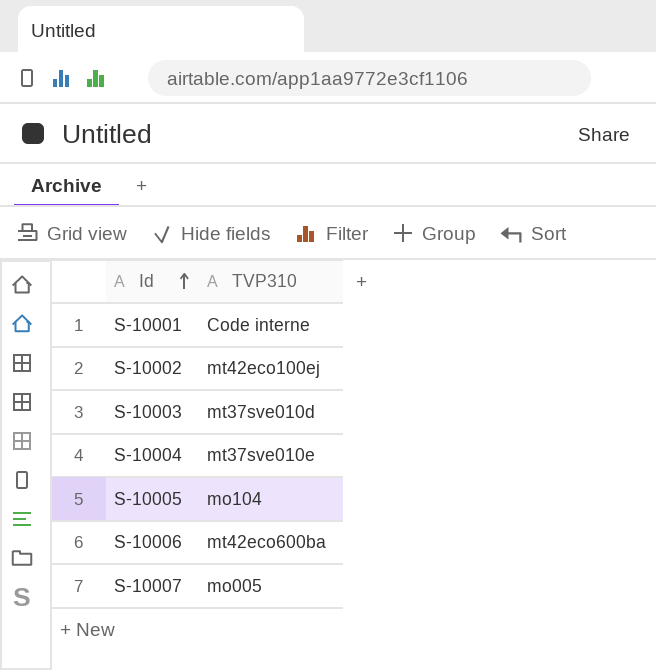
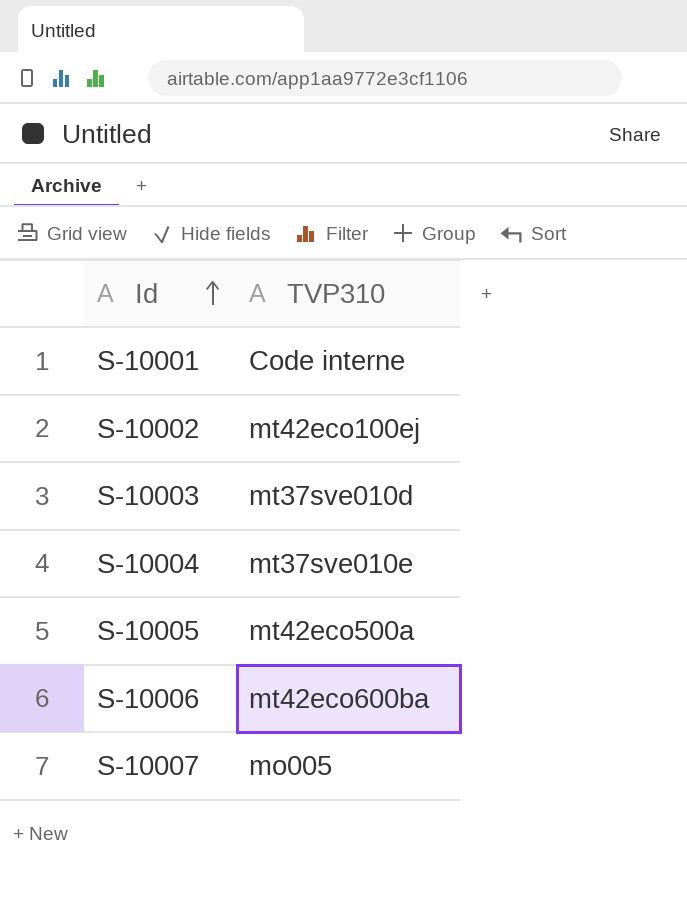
S-10005 | TVP310: mo104 -> mt42eco500a

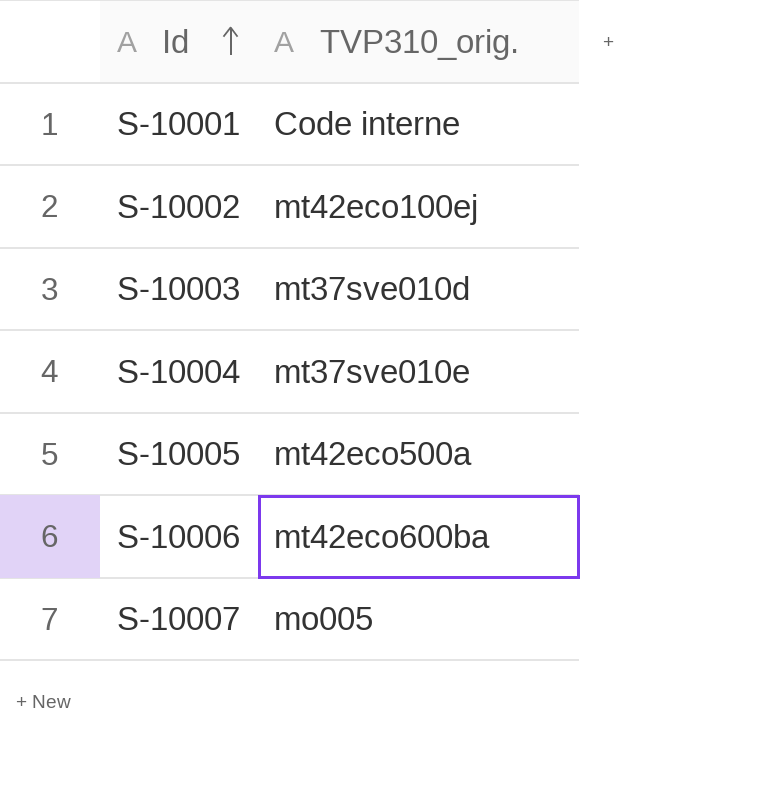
column name: TVP310 -> TVP310_orig.

